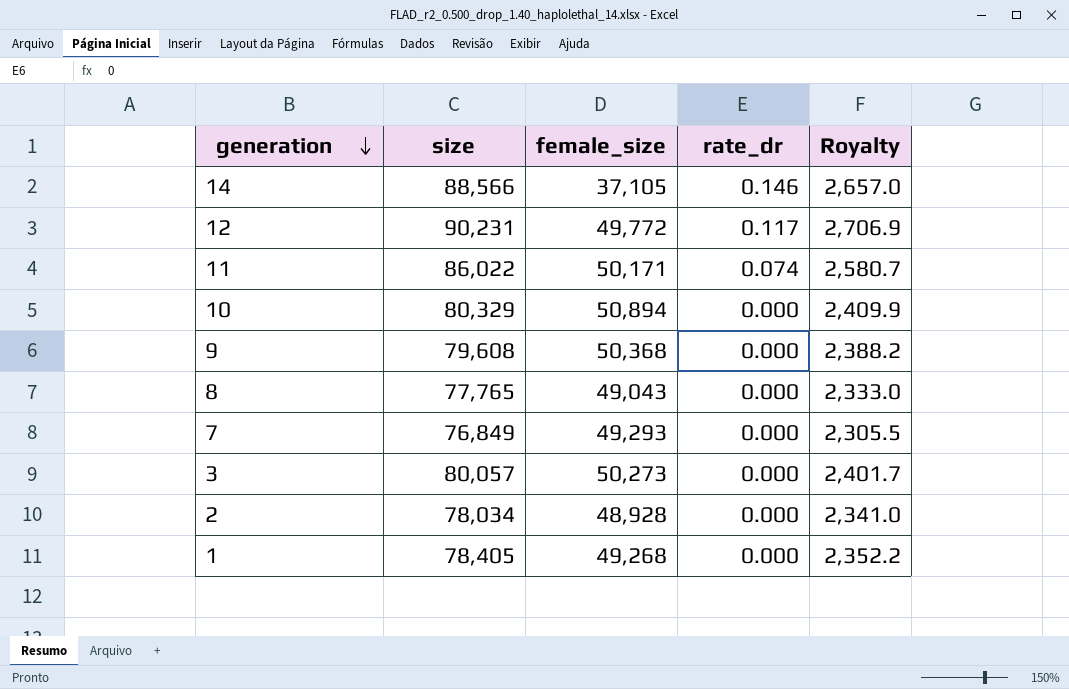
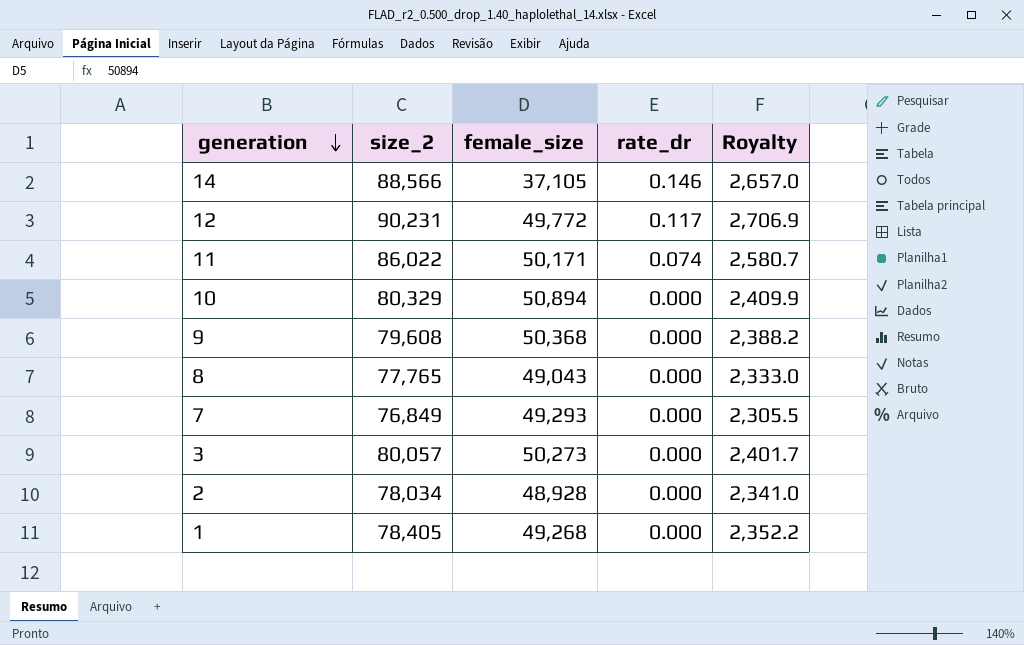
column name: size -> size_2

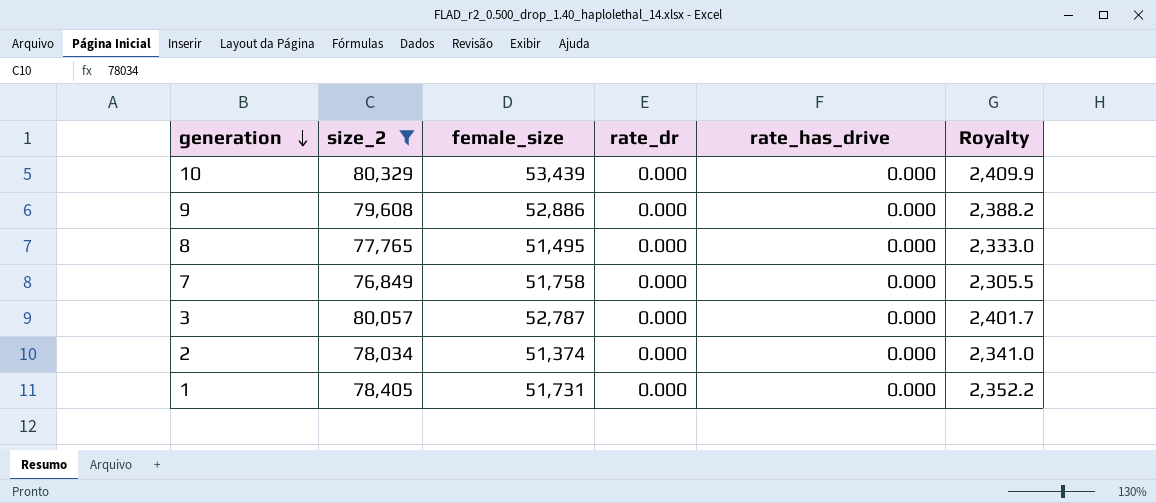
filter: none -> size_2 <= 80,329
column rate_has_drive | position: none -> 5
10 | female_size: 50,894 -> 53,439
9 | female_size: 50,368 -> 52,886
8 | female_size: 49,043 -> 51,495
7 | female_size: 49,293 -> 51,758
3 | female_size: 50,273 -> 52,787
2 | female_size: 48,928 -> 51,374
1 | female_size: 49,268 -> 51,731

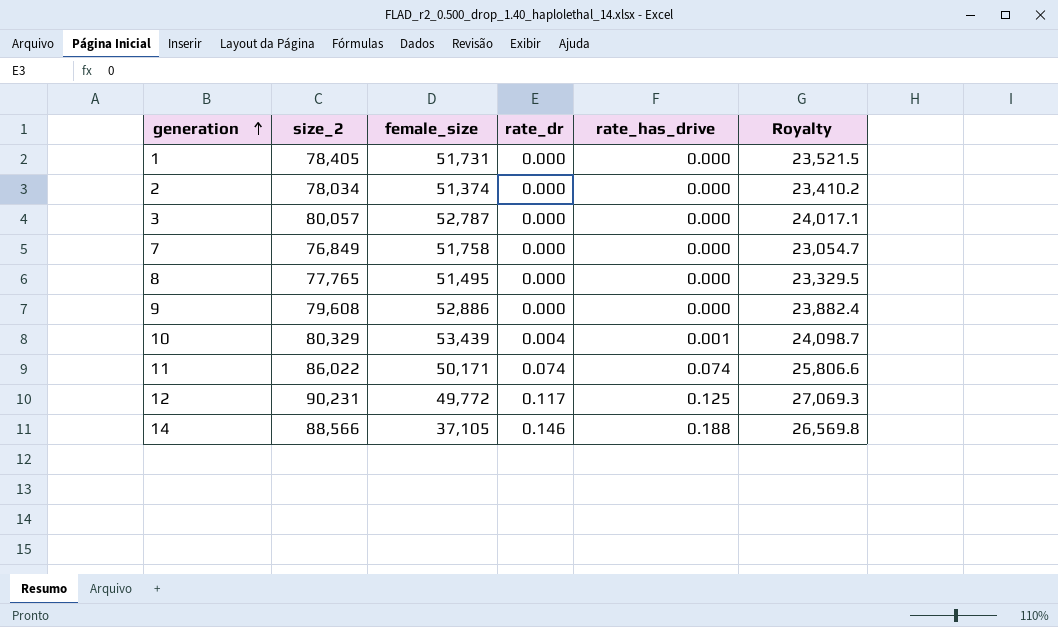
filter: size_2 <= 80,329 -> none
row order: generation descending -> generation ascending
column Royalty | formula: [size_2] * 0.03 -> [size_2] * 0.3
10 | rate_dr: 0.000 -> 0.004
10 | rate_has_drive: 0.000 -> 0.001

